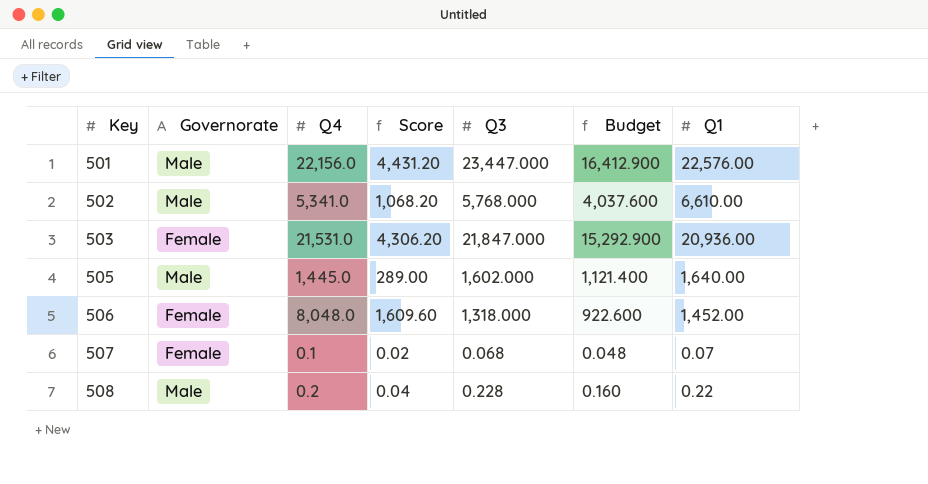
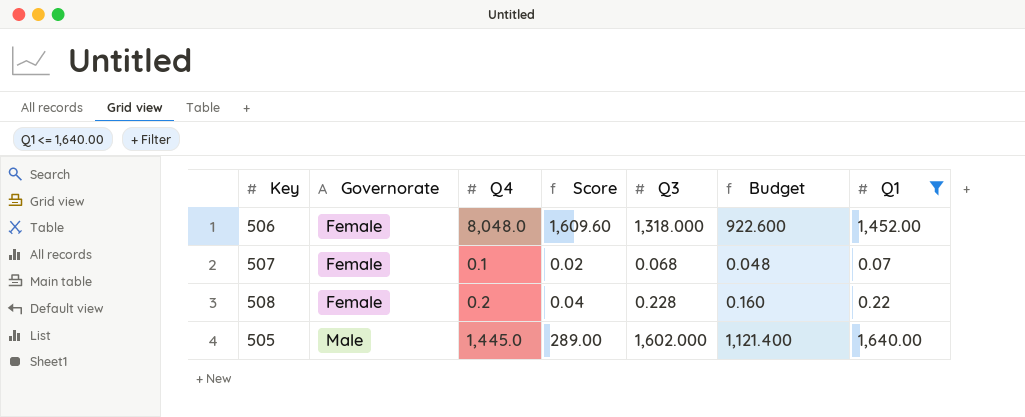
filter: none -> Q1 <= 1,640.00
row order: Key ascending -> Governorate ascending
508 | Governorate: Male -> Female

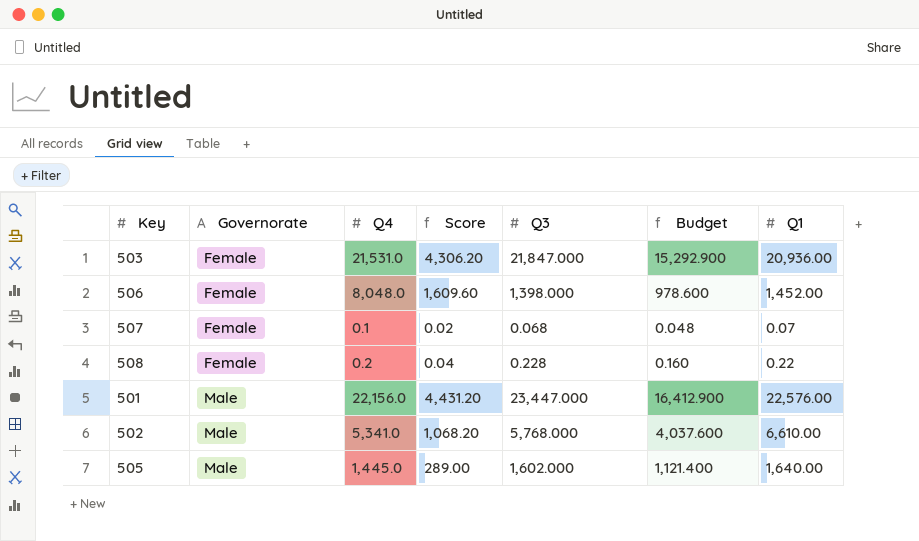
filter: Q1 <= 1,640.00 -> none
506 | Q3: 1,318.000 -> 1,398.000
506 | Budget: 922.600 -> 978.600

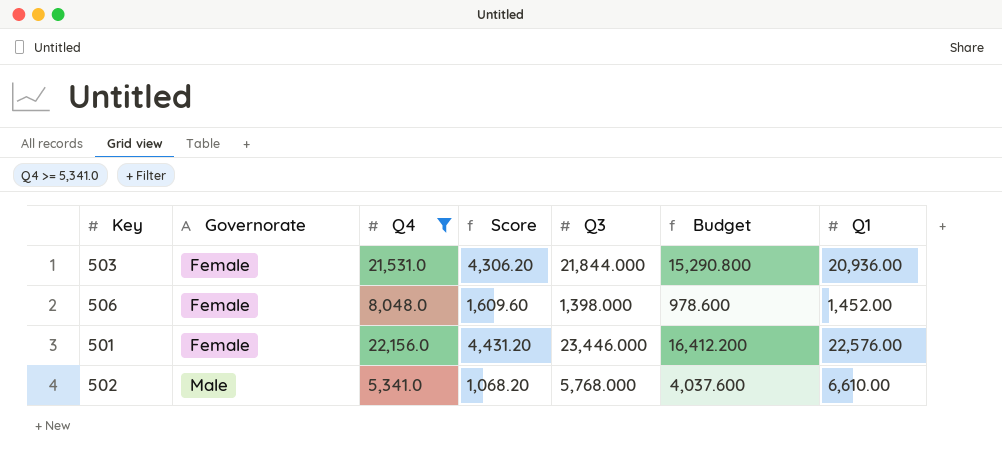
filter: none -> Q4 >= 5,341.0
503 | Q3: 21,847.000 -> 21,844.000
503 | Budget: 15,292.900 -> 15,290.800
501 | Governorate: Male -> Female
501 | Q3: 23,447.000 -> 23,446.000
501 | Budget: 16,412.900 -> 16,412.200

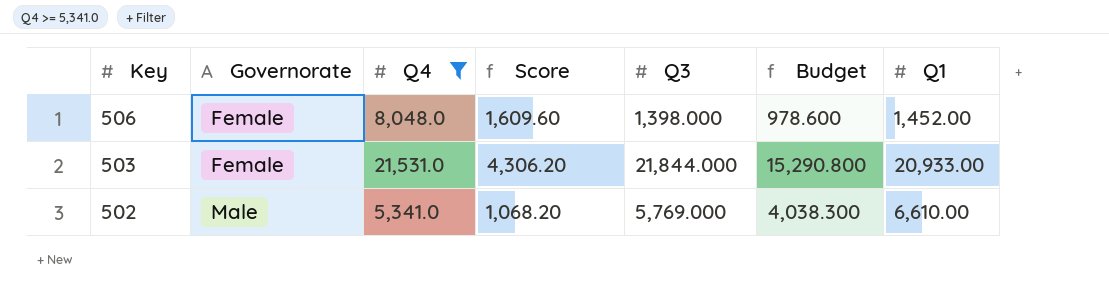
row order: Governorate ascending -> Key descending
row 501: Female | 22,156.0 | 4,431.20 | 23,446.000 | 16,412.200 | 22,576.00 -> none
503 | Q1: 20,936.00 -> 20,933.00
502 | Q3: 5,768.000 -> 5,769.000
502 | Budget: 4,037.600 -> 4,038.300

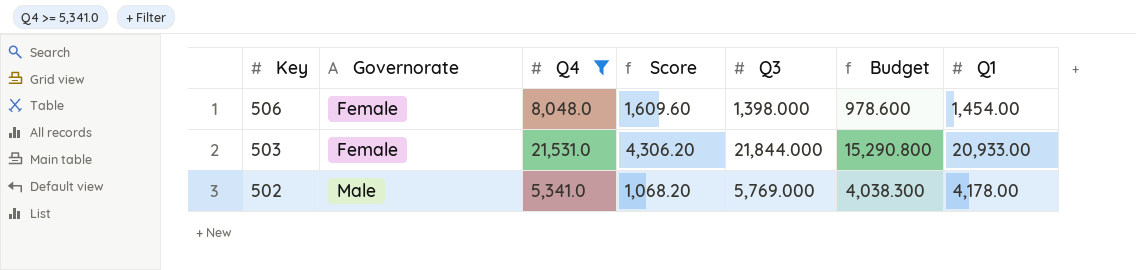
506 | Q1: 1,452.00 -> 1,454.00
502 | Q1: 6,610.00 -> 4,178.00

